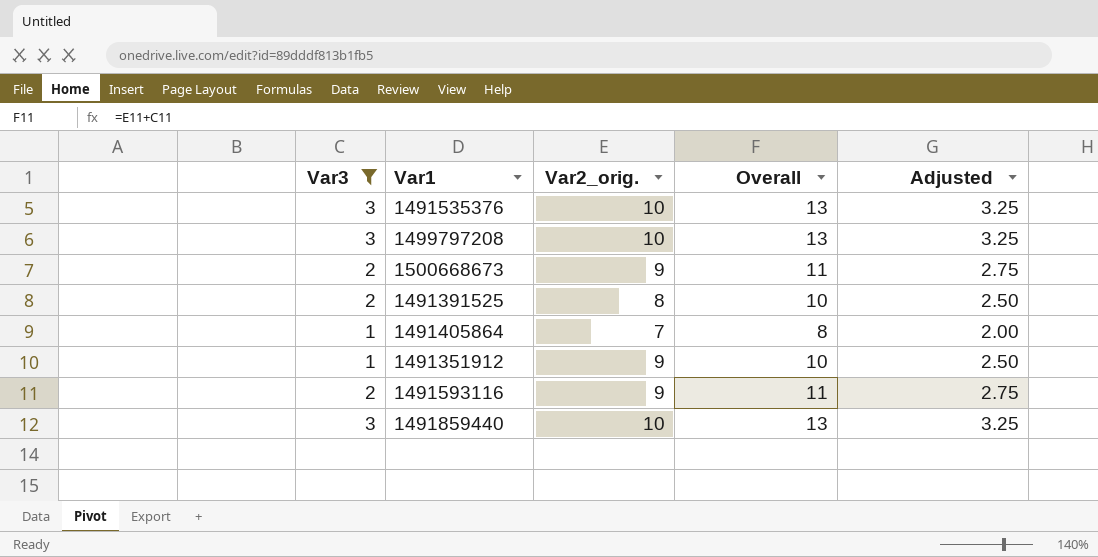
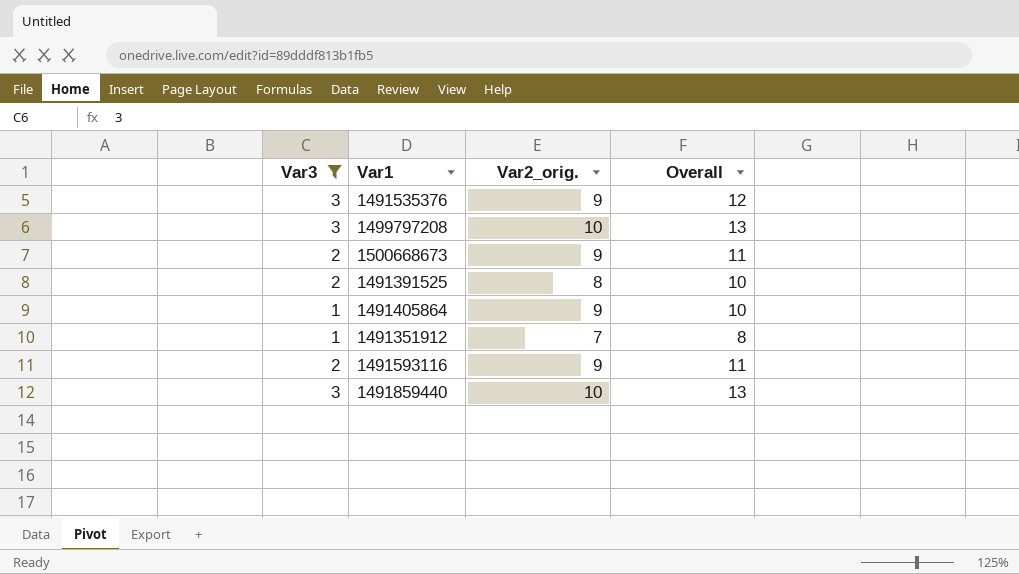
column Adjusted | formula: [Overall] * 0.25 -> none
1491535376 | Var2_orig.: 10 -> 9
1491535376 | Overall: 13 -> 12
1491405864 | Var2_orig.: 7 -> 9
1491405864 | Overall: 8 -> 10
1491351912 | Var2_orig.: 9 -> 7
1491351912 | Overall: 10 -> 8

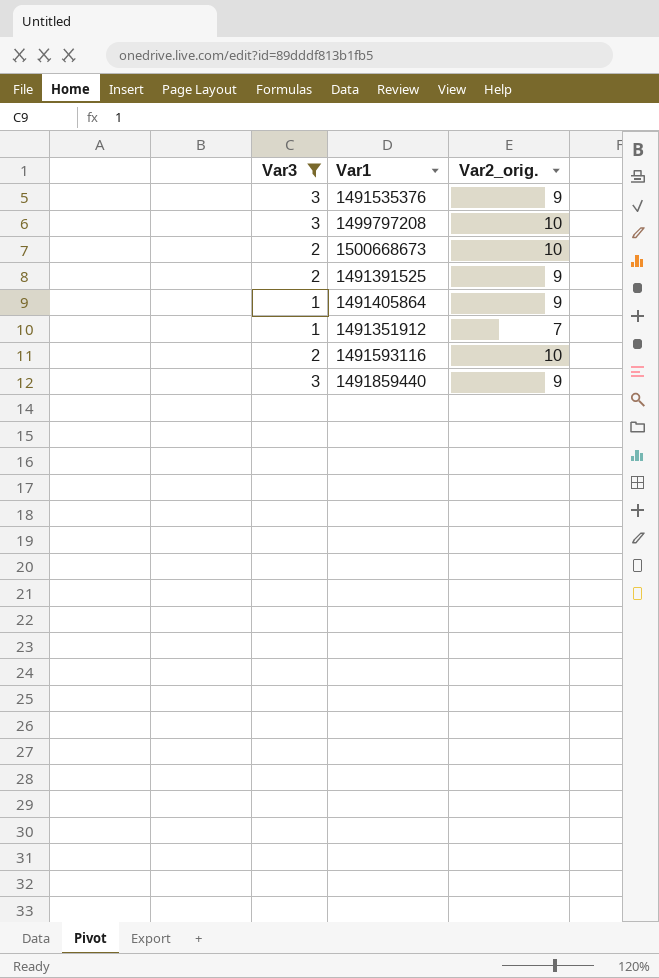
column Overall | formula: [Var3] + [Var2_orig.] -> none
1500668673 | Var2_orig.: 9 -> 10
1491391525 | Var2_orig.: 8 -> 9
1491593116 | Var2_orig.: 9 -> 10
1491859440 | Var2_orig.: 10 -> 9

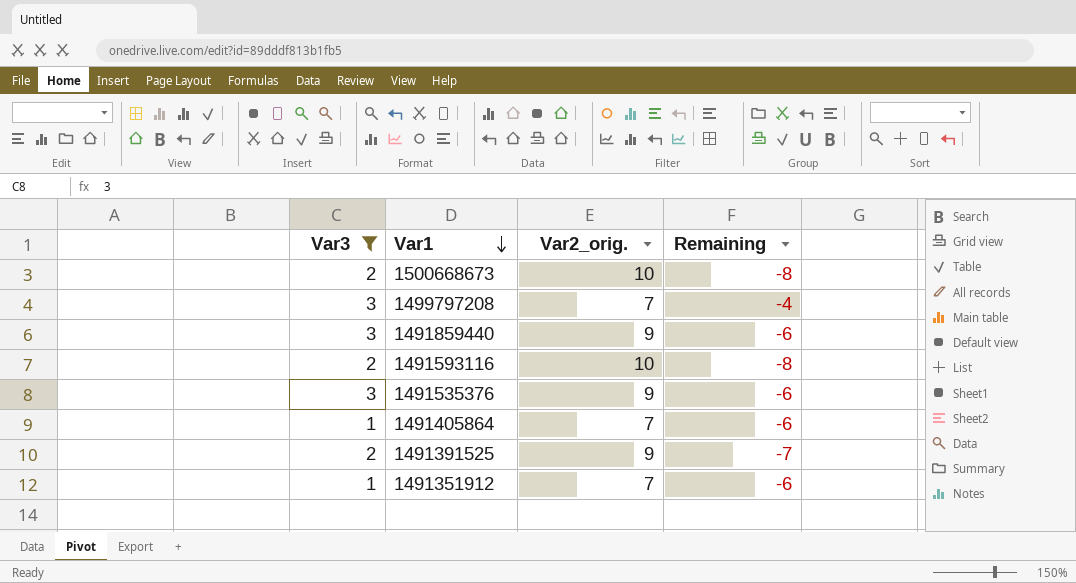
row order: none -> Var1 descending
column Remaining | formula: none -> [Var3] - [Var2_orig.]
1499797208 | Var2_orig.: 10 -> 7
1491405864 | Var2_orig.: 9 -> 7

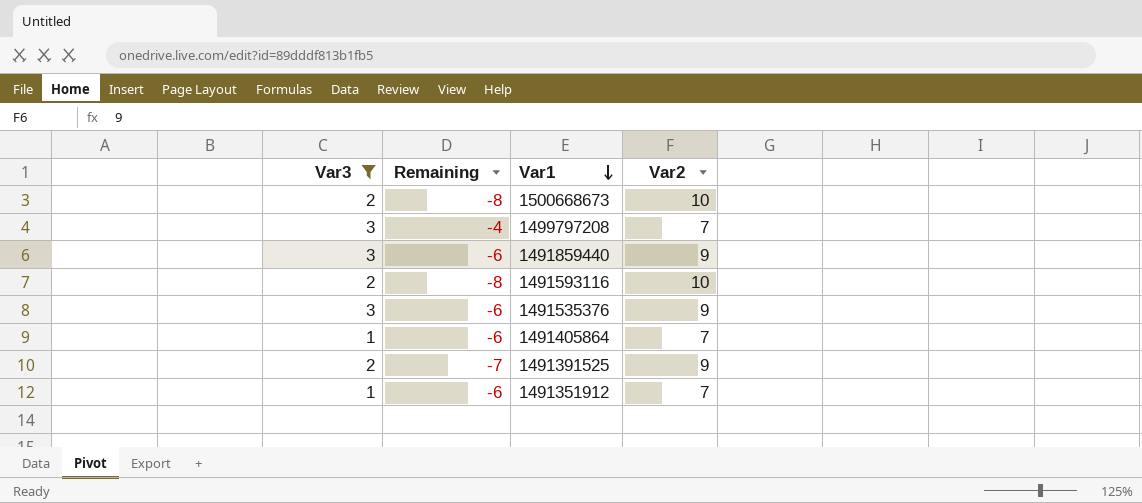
column Remaining | position: 4 -> 2
column name: Var2_orig. -> Var2

